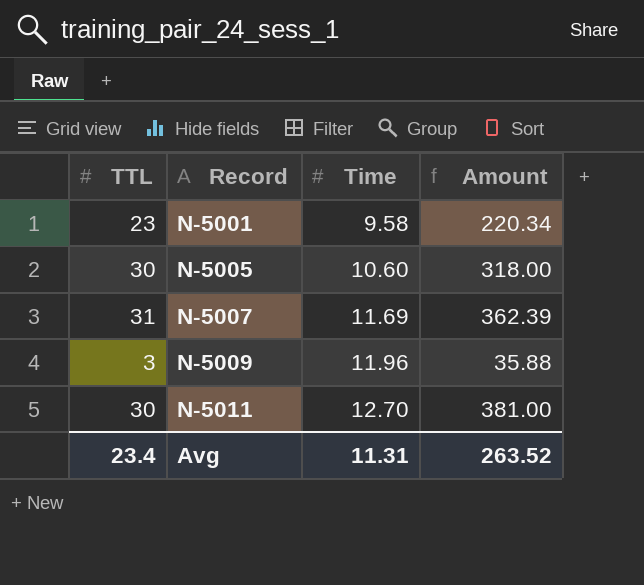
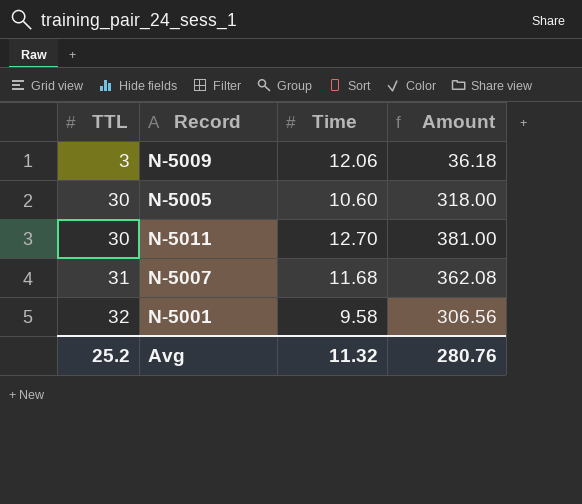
row order: Record ascending -> TTL ascending
N-5009 | Time: 11.96 -> 12.06
N-5009 | Amount: 35.88 -> 36.18
N-5007 | Time: 11.69 -> 11.68
N-5007 | Amount: 362.39 -> 362.08
N-5001 | TTL: 23 -> 32
N-5001 | Amount: 220.34 -> 306.56
Avg | TTL: 23.4 -> 25.2
Avg | Time: 11.31 -> 11.32
Avg | Amount: 263.52 -> 280.76

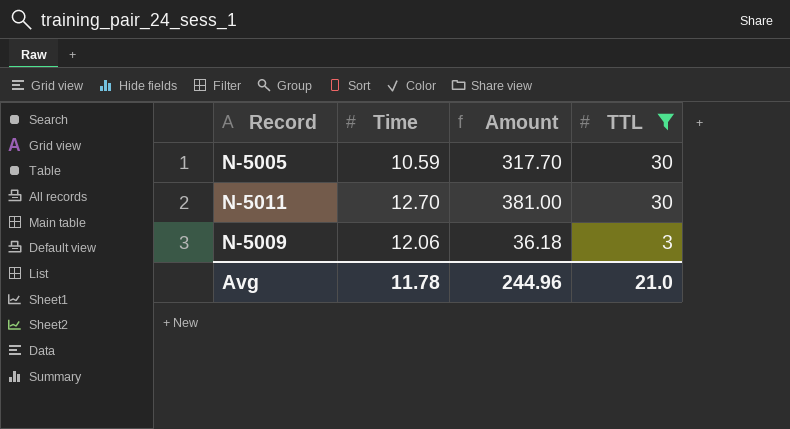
filter: none -> TTL <= 30
row order: TTL ascending -> TTL descending
column TTL | position: 1 -> 4
N-5005 | Time: 10.60 -> 10.59
N-5005 | Amount: 318.00 -> 317.70
Avg | Time: 11.32 -> 11.78
Avg | Amount: 280.76 -> 244.96
Avg | TTL: 25.2 -> 21.0

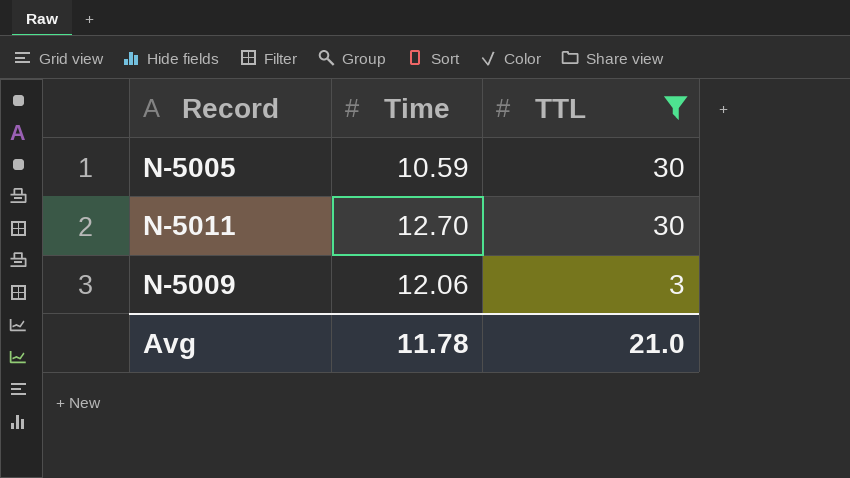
column Amount | formula: [Time] * [TTL] -> none

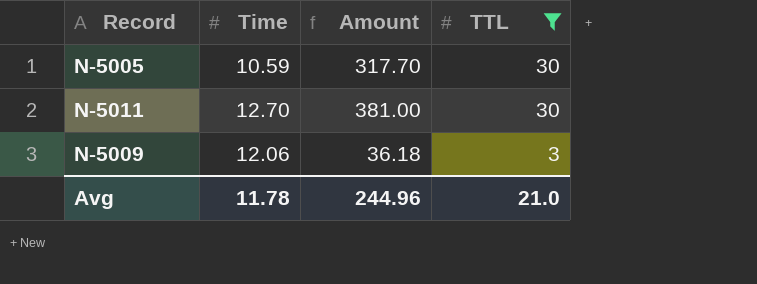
column Amount | formula: none -> [Time] * [TTL]

